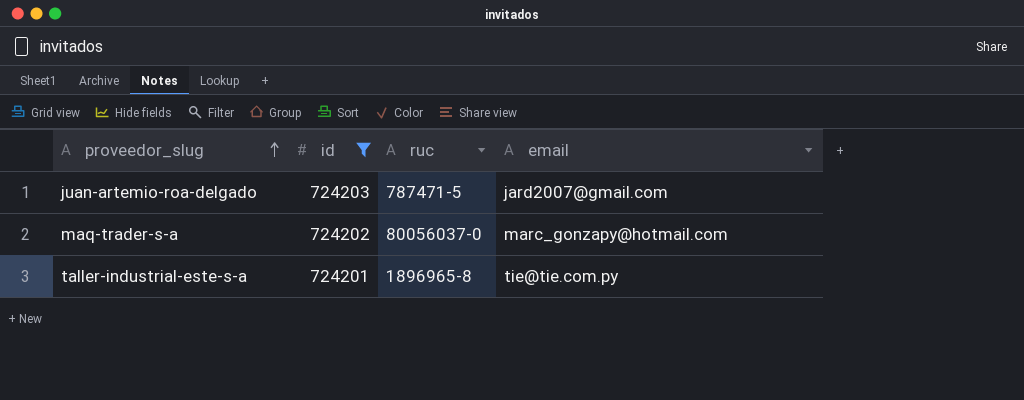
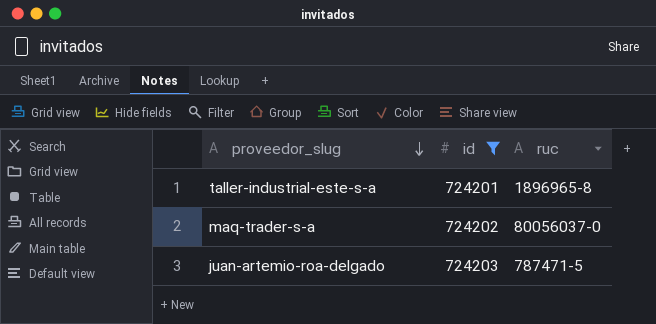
row order: proveedor_slug ascending -> proveedor_slug descending
column email | position: 4 -> none

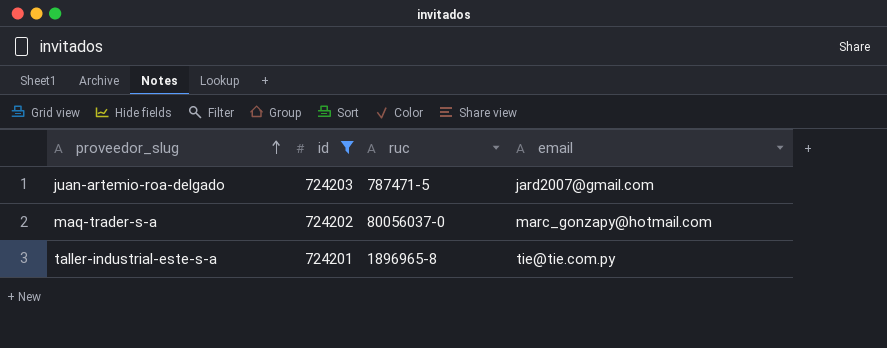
row order: proveedor_slug descending -> proveedor_slug ascending
column email | position: none -> 4

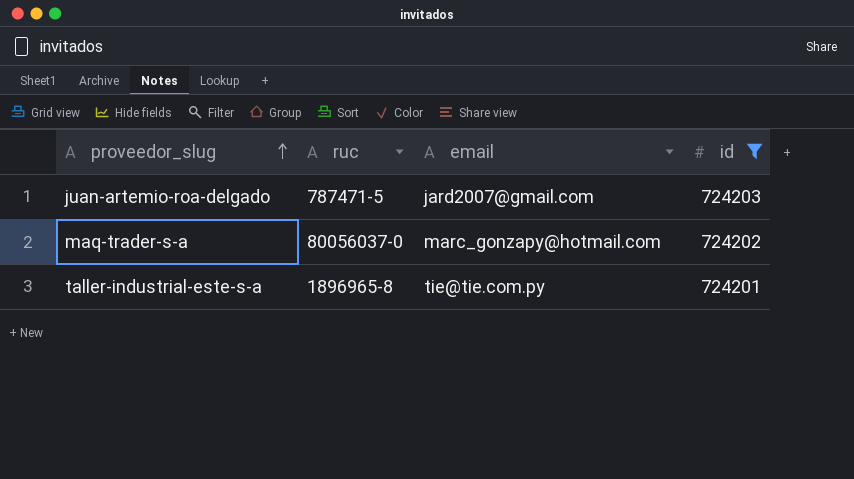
column id | position: 2 -> 4

